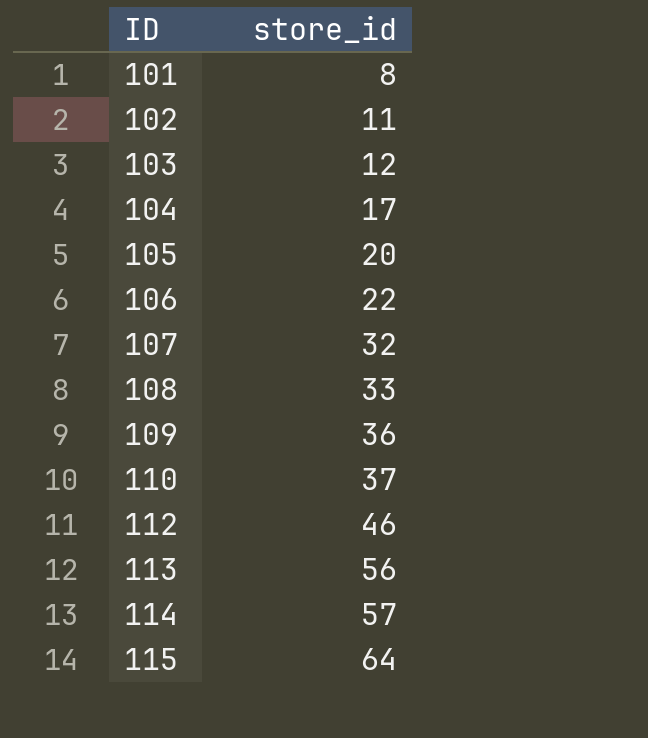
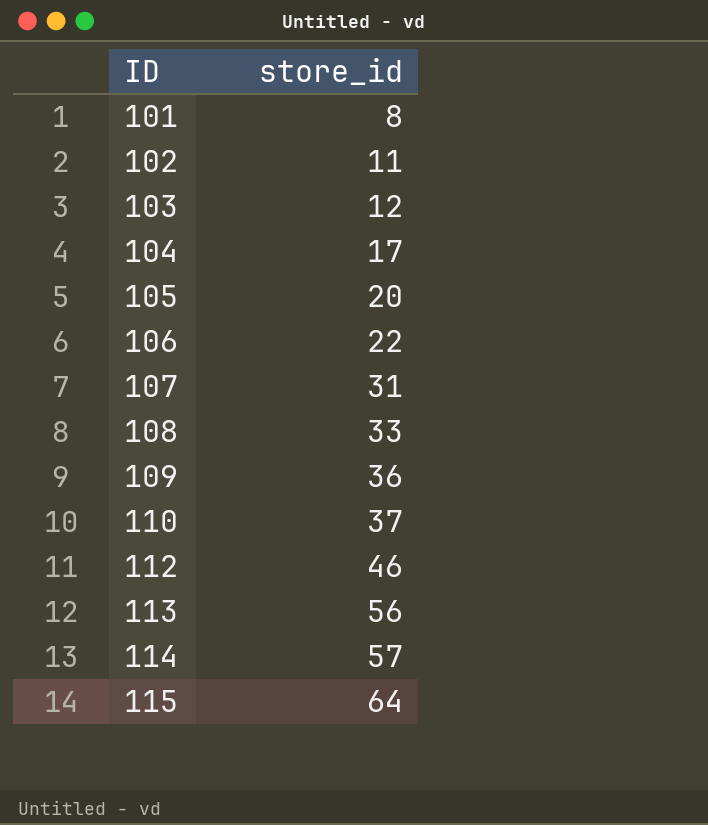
107 | store_id: 32 -> 31

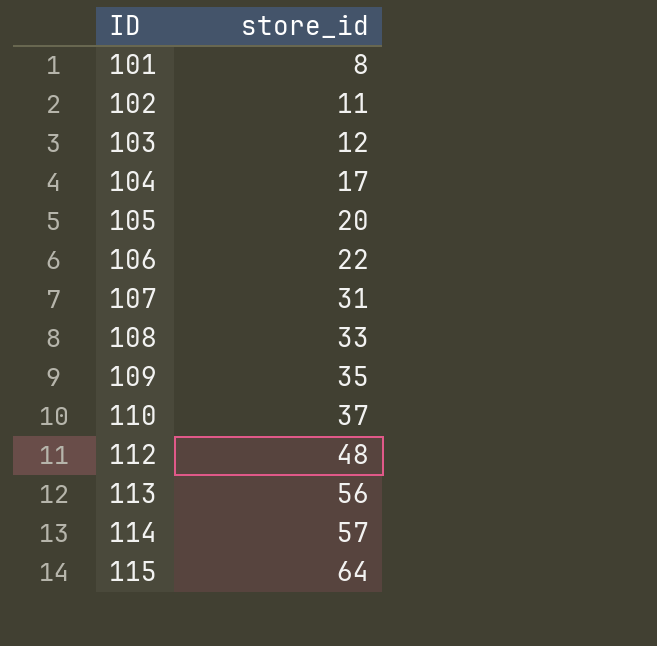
109 | store_id: 36 -> 35
112 | store_id: 46 -> 48

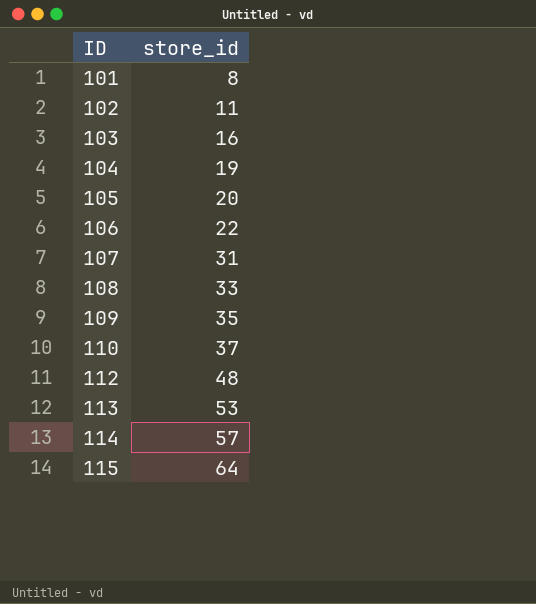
103 | store_id: 12 -> 16
104 | store_id: 17 -> 19
113 | store_id: 56 -> 53

